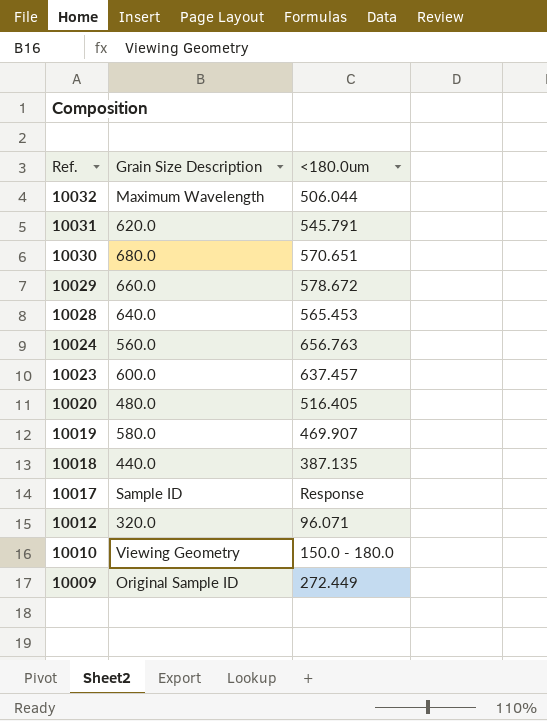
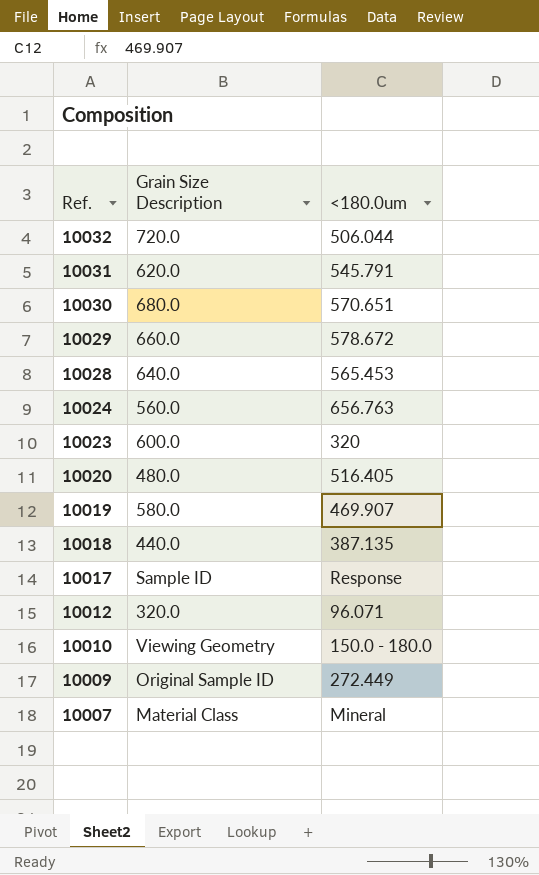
10032 | Grain Size Description: Maximum Wavelength -> 720.0
10023 | <180.0um: 637.457 -> 320
row 10007: none -> Material Class | Mineral

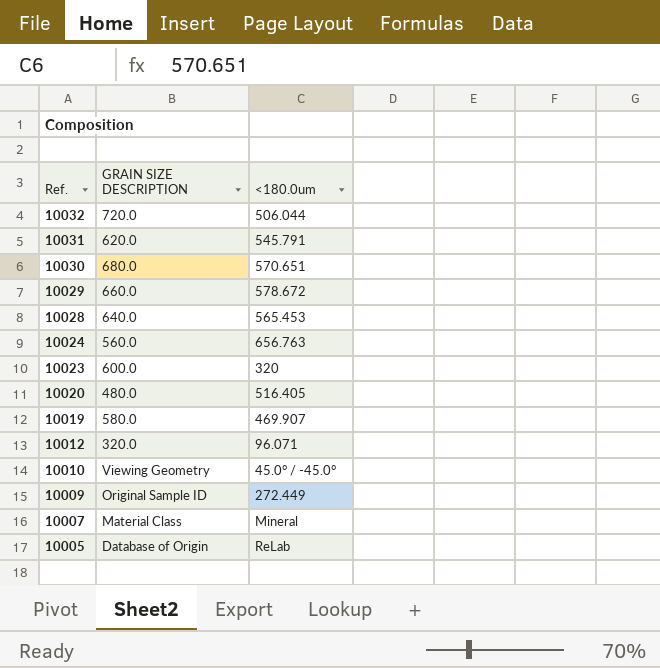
column name: Grain Size Description -> GRAIN SIZE DESCRIPTION
row 10018: 440.0 | 387.135 -> none
row 10017: Sample ID | Response -> none
10010 | <180.0um: 150.0 - 180.0 -> 45.0° / -45.0°
row 10005: none -> Database of Origin | ReLab

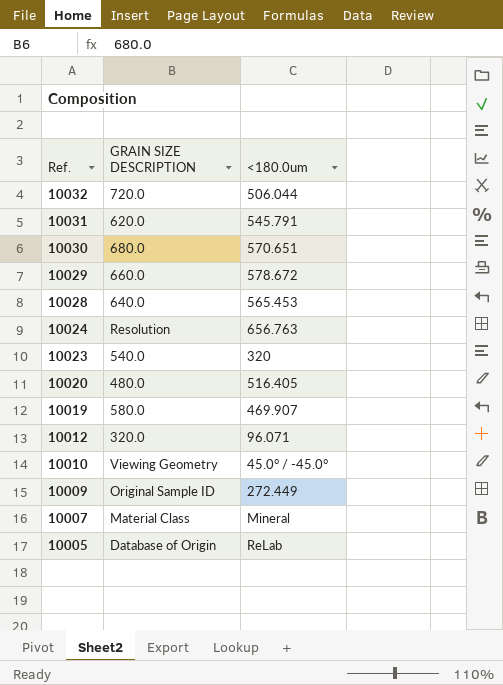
10024 | GRAIN SIZE DESCRIPTION: 560.0 -> Resolution
10023 | GRAIN SIZE DESCRIPTION: 600.0 -> 540.0

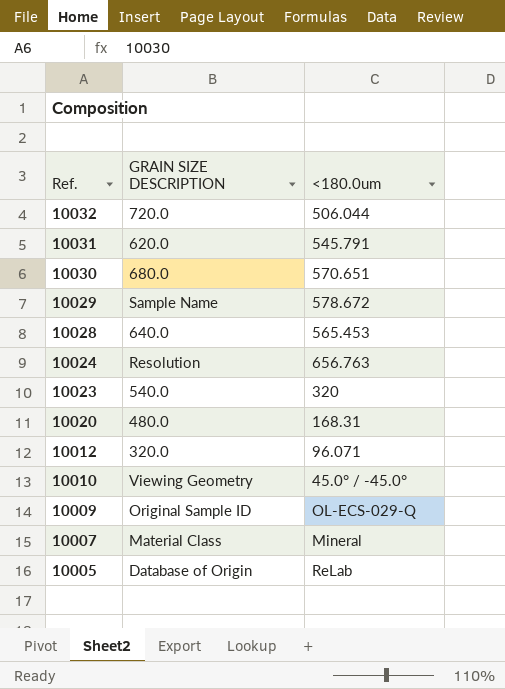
row 10019: 580.0 | 469.907 -> none
10029 | GRAIN SIZE DESCRIPTION: 660.0 -> Sample Name
10020 | <180.0um: 516.405 -> 168.31
10009 | <180.0um: 272.449 -> OL-ECS-029-Q

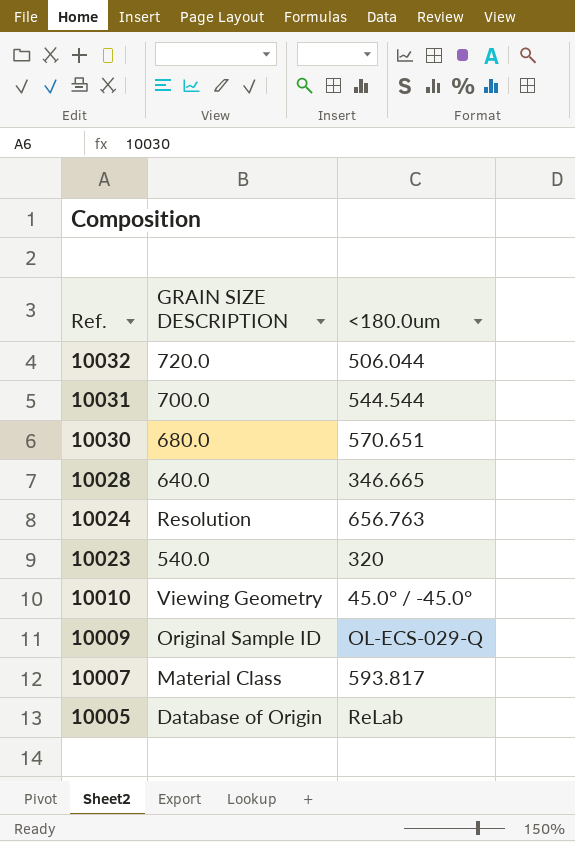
row 10029: Sample Name | 578.672 -> none
row 10020: 480.0 | 168.31 -> none
row 10012: 320.0 | 96.071 -> none
10031 | GRAIN SIZE DESCRIPTION: 620.0 -> 700.0
10031 | <180.0um: 545.791 -> 544.544
10028 | <180.0um: 565.453 -> 346.665
10007 | <180.0um: Mineral -> 593.817

